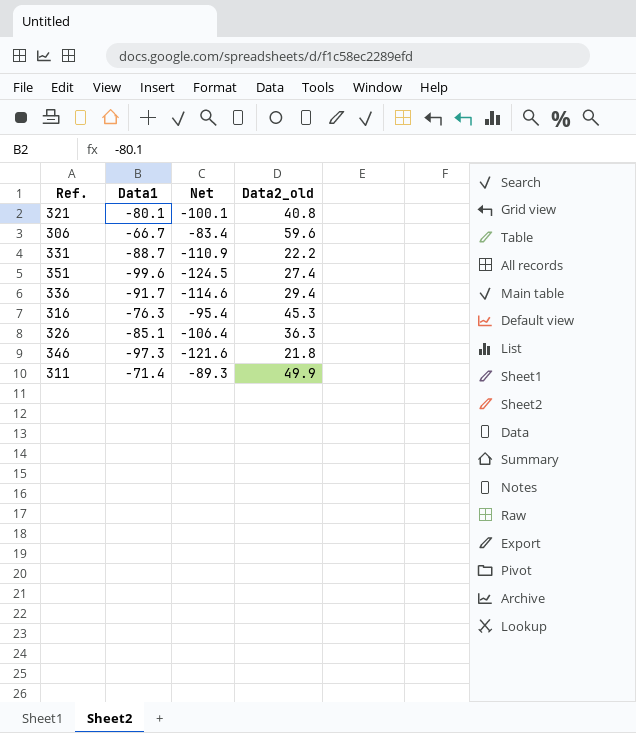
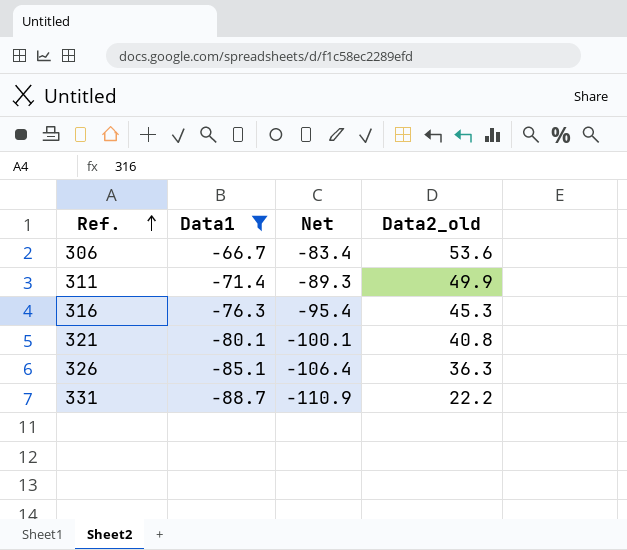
filter: none -> Data1 >= -88.7
row order: none -> Ref. ascending
306 | Data2_old: 59.6 -> 53.6

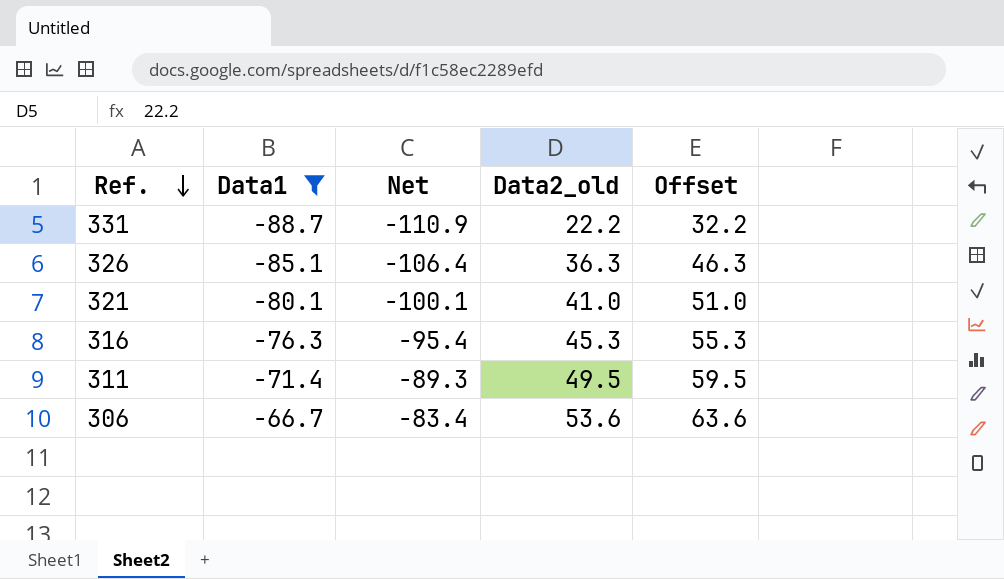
row order: Ref. ascending -> Ref. descending
column Offset | formula: none -> [Data2_old] + 10
321 | Data2_old: 40.8 -> 41.0
311 | Data2_old: 49.9 -> 49.5

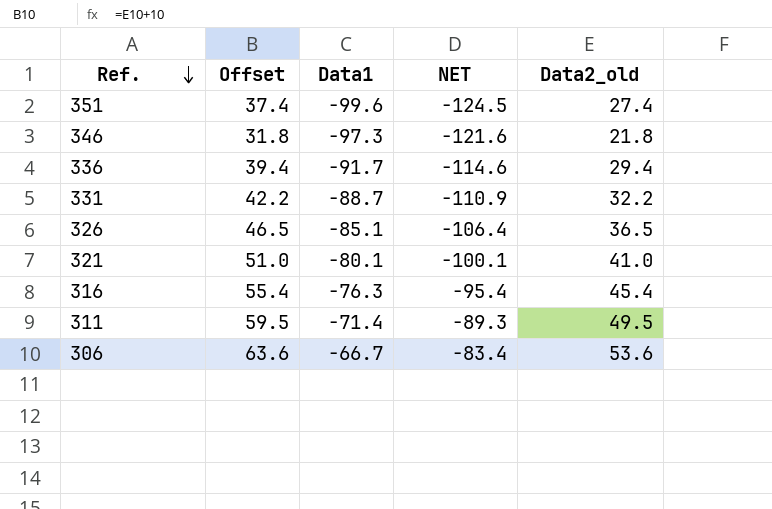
filter: Data1 >= -88.7 -> none
column Offset | position: 5 -> 2
column name: Net -> NET
331 | Offset: 32.2 -> 42.2
331 | Data2_old: 22.2 -> 32.2
326 | Offset: 46.3 -> 46.5
326 | Data2_old: 36.3 -> 36.5
316 | Offset: 55.3 -> 55.4
316 | Data2_old: 45.3 -> 45.4

